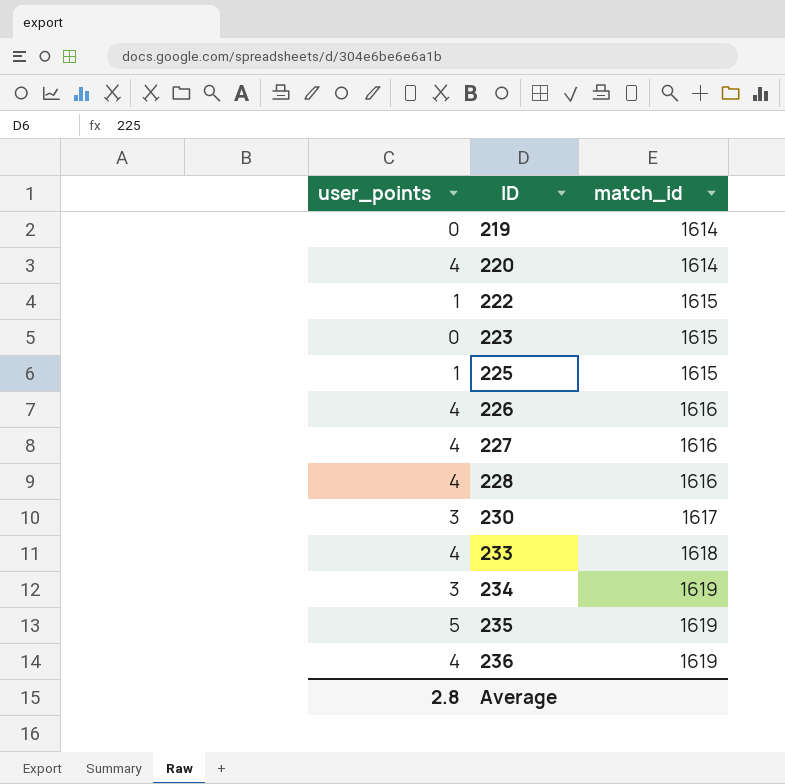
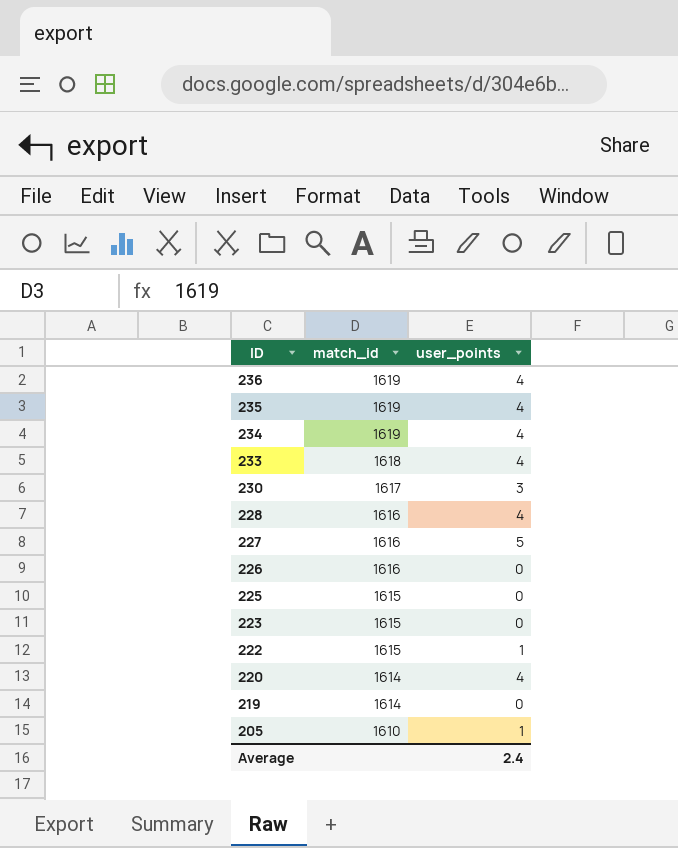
row order: ID ascending -> ID descending
column user_points | position: 1 -> 3
235 | user_points: 5 -> 4
234 | user_points: 3 -> 4
227 | user_points: 4 -> 5
226 | user_points: 4 -> 0
225 | user_points: 1 -> 0
row 205: none -> 1610 | 1
Average | user_points: 2.8 -> 2.4

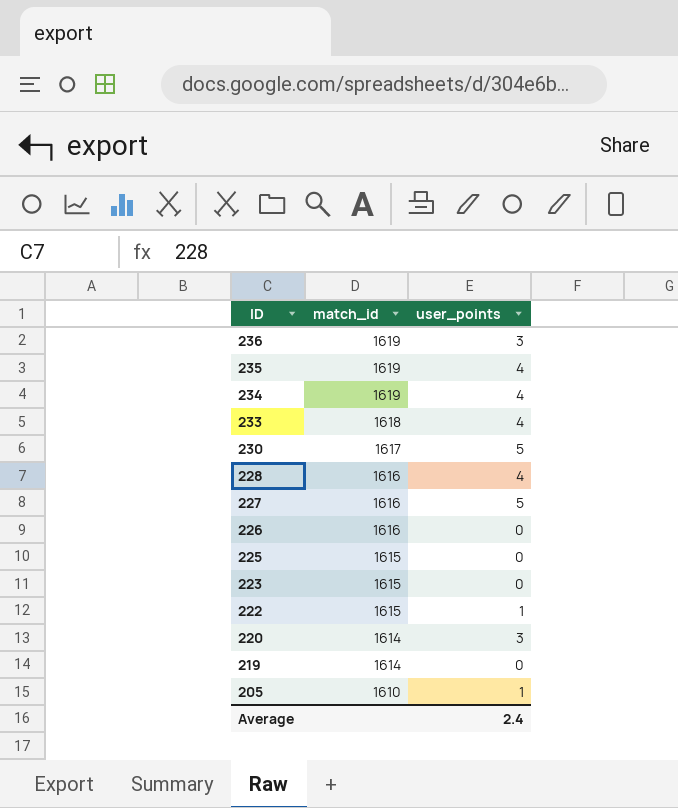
236 | user_points: 4 -> 3
230 | user_points: 3 -> 5
220 | user_points: 4 -> 3

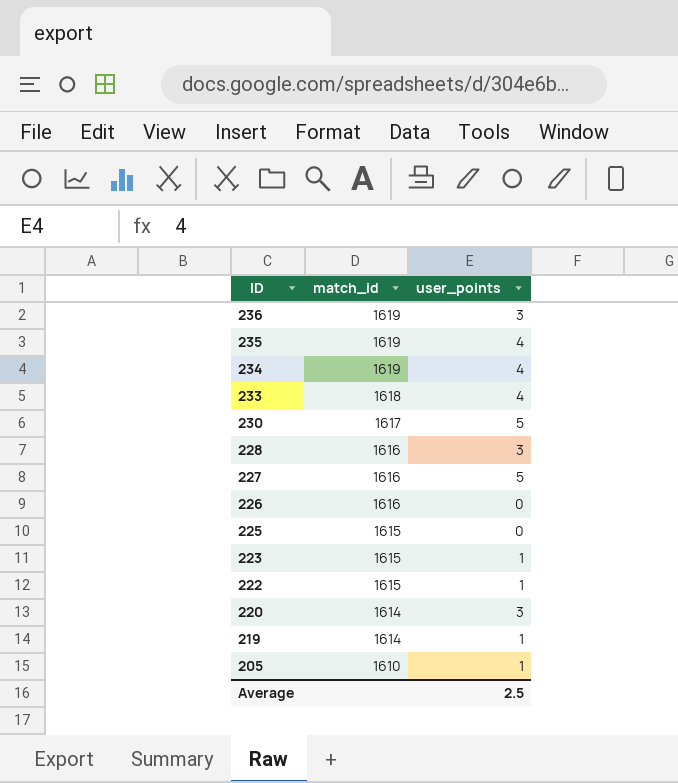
228 | user_points: 4 -> 3
223 | user_points: 0 -> 1
219 | user_points: 0 -> 1
Average | user_points: 2.4 -> 2.5

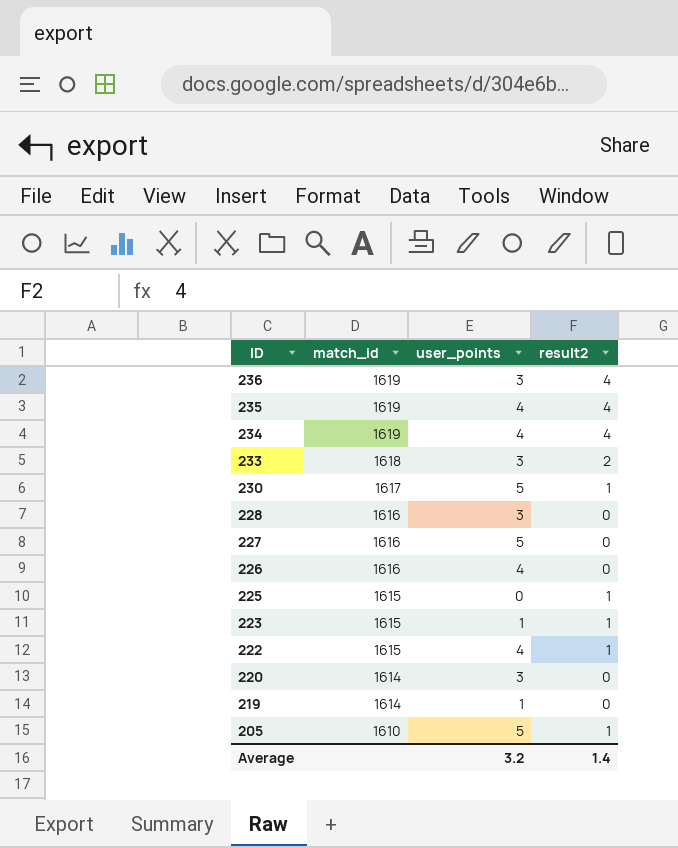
column result2 | position: none -> 4
233 | user_points: 4 -> 3
226 | user_points: 0 -> 4
222 | user_points: 1 -> 4
205 | user_points: 1 -> 5
Average | user_points: 2.5 -> 3.2

